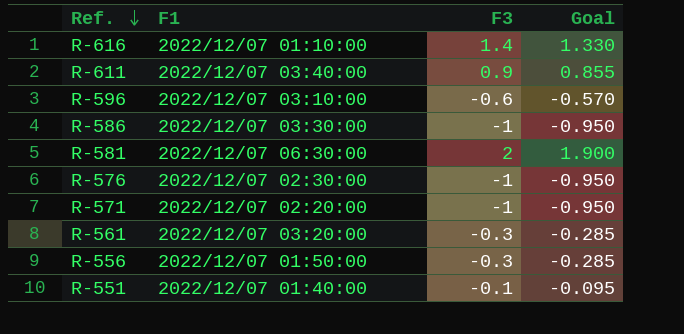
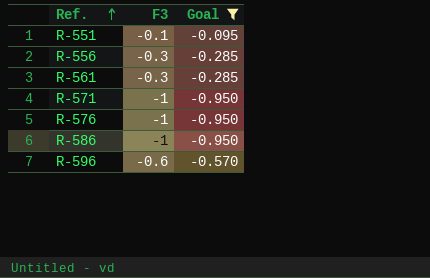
filter: none -> Goal <= -0.095
row order: Ref. descending -> Ref. ascending
column F1 | position: 2 -> none

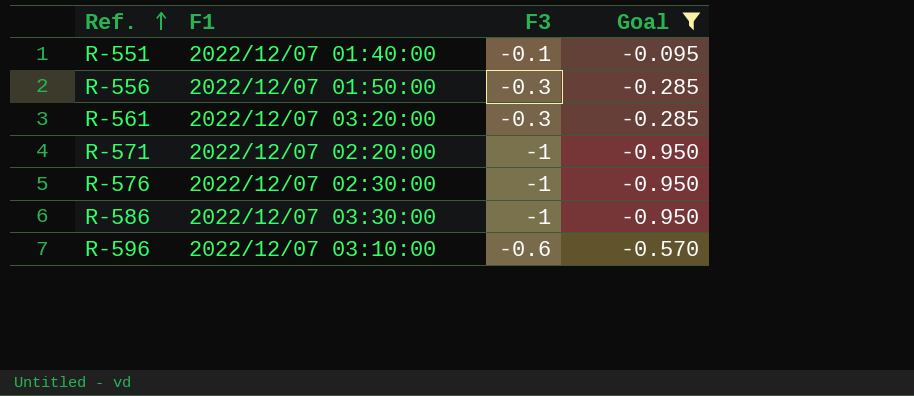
column F1 | position: none -> 2

